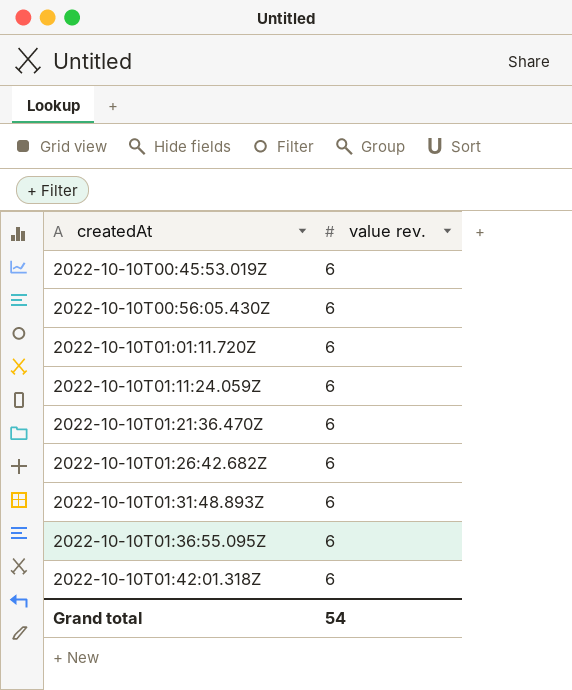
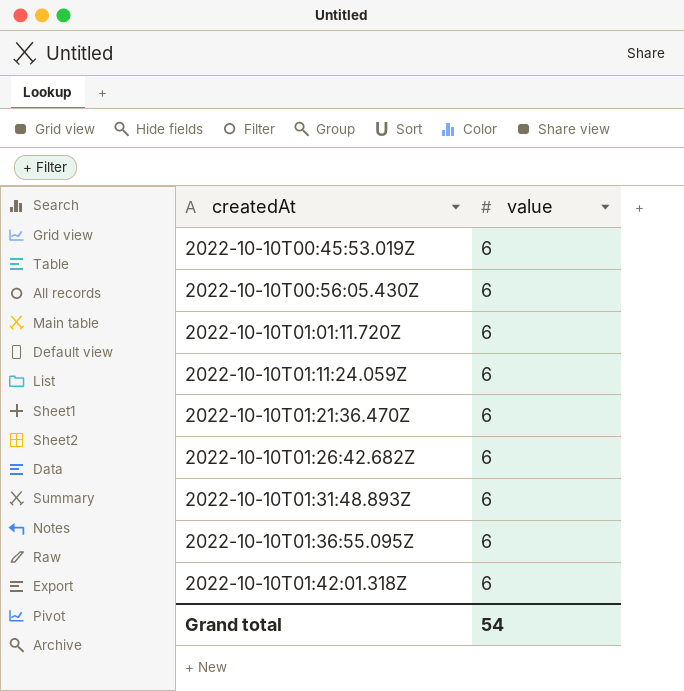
column name: value rev. -> value

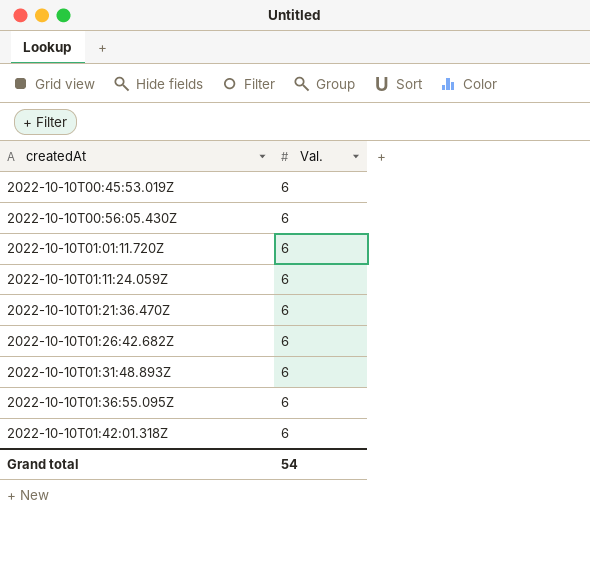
column name: value -> Val.

